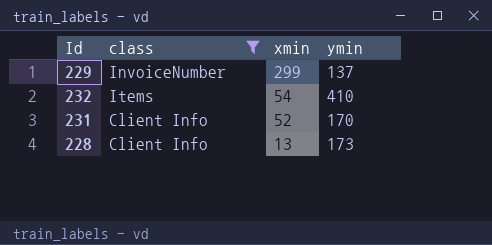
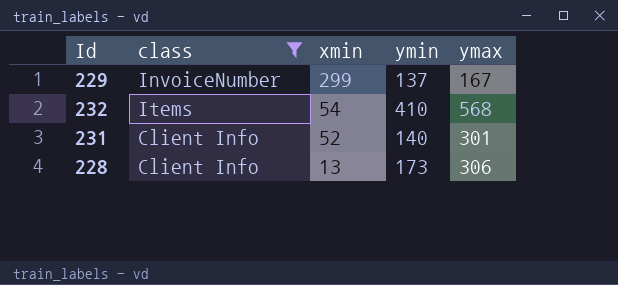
column ymax | position: none -> 5
231 | ymin: 170 -> 140

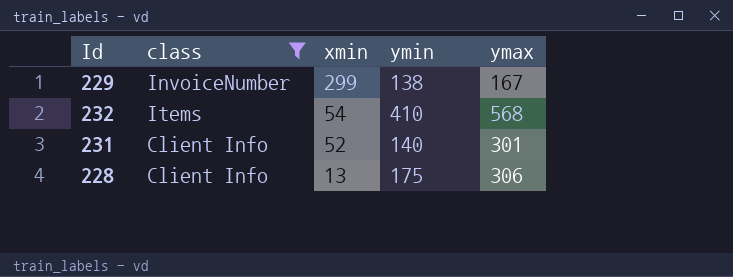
229 | ymin: 137 -> 138
228 | ymin: 173 -> 175

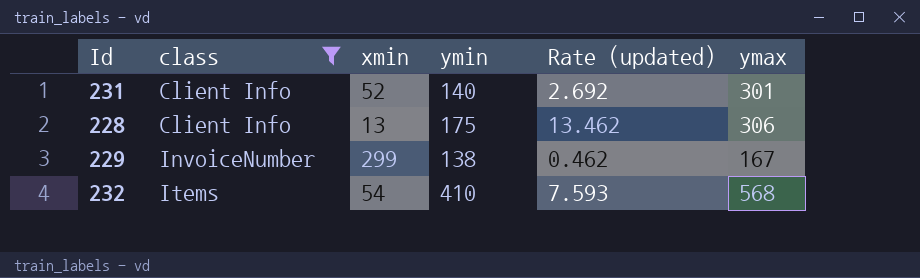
row order: xmin descending -> class ascending
column Rate (updated) | formula: none -> [ymin] / [xmin]

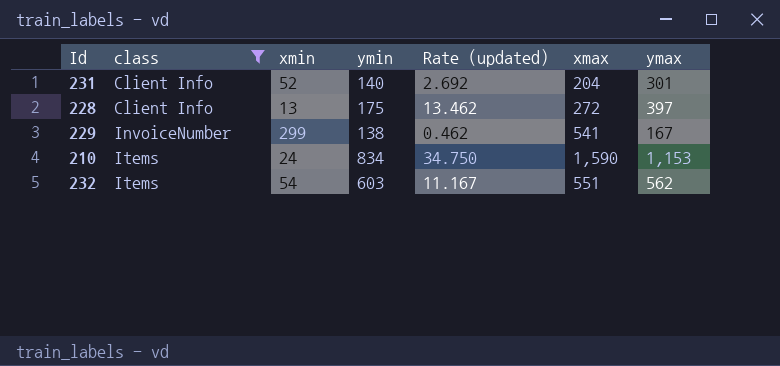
column xmax | position: none -> 6
228 | ymax: 306 -> 397
row 210: none -> Items | 24 | 834 | 34.750 | 1,590 | 1,153
232 | ymin: 410 -> 603
232 | Rate (updated): 7.593 -> 11.167
232 | ymax: 568 -> 562

